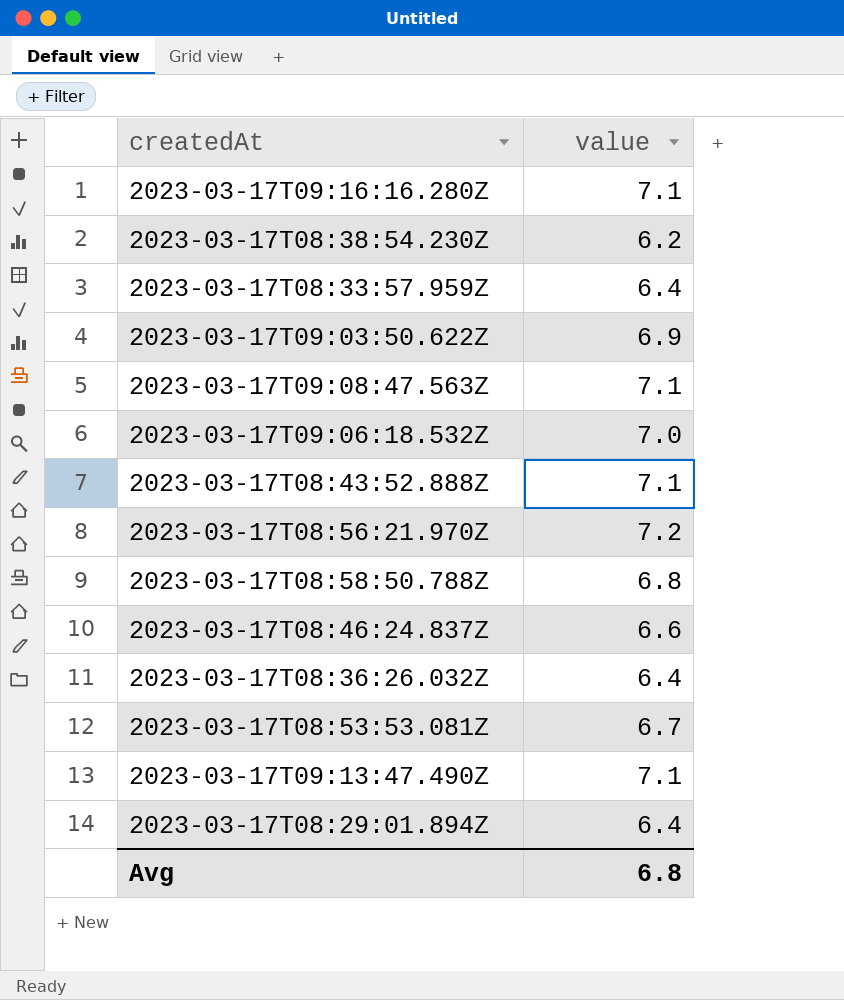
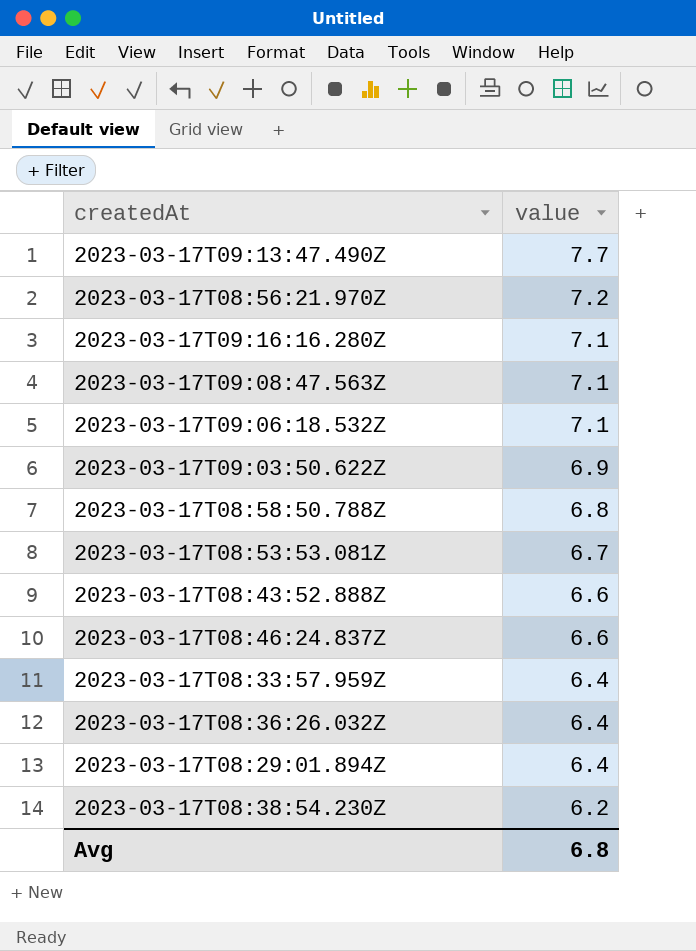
row order: none -> value descending
2023-03-17T09:13:47.490Z | value: 7.1 -> 7.7
2023-03-17T09:06:18.532Z | value: 7.0 -> 7.1
2023-03-17T08:43:52.888Z | value: 7.1 -> 6.6

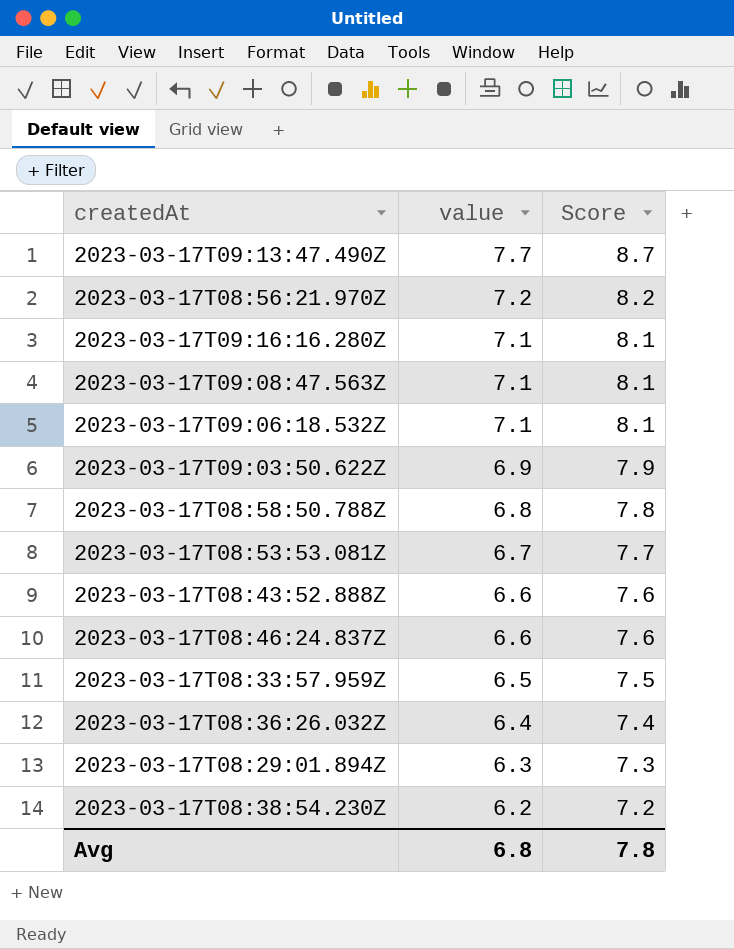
column Score | formula: none -> [value] + 1
2023-03-17T08:33:57.959Z | value: 6.4 -> 6.5
2023-03-17T08:29:01.894Z | value: 6.4 -> 6.3

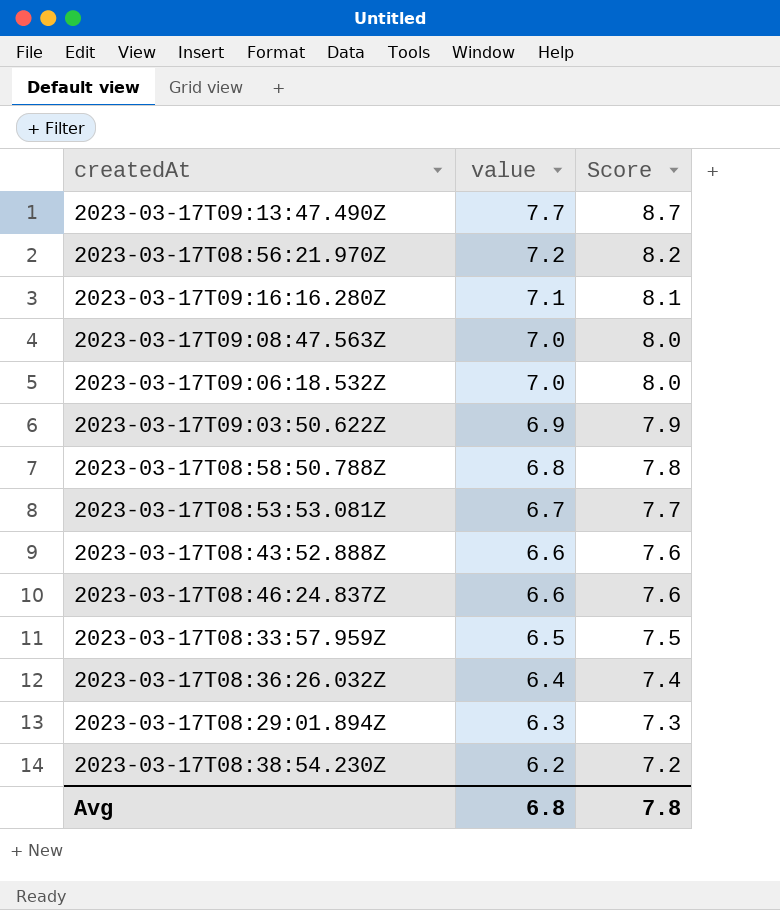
2023-03-17T09:08:47.563Z | value: 7.1 -> 7.0
2023-03-17T09:08:47.563Z | Score: 8.1 -> 8.0
2023-03-17T09:06:18.532Z | value: 7.1 -> 7.0
2023-03-17T09:06:18.532Z | Score: 8.1 -> 8.0

